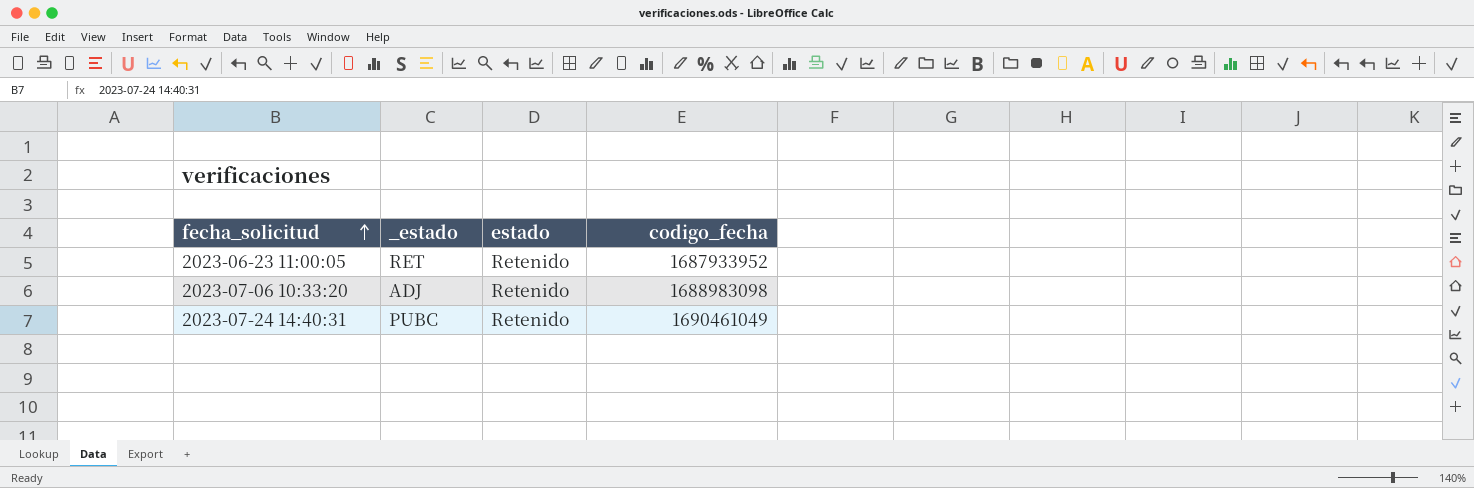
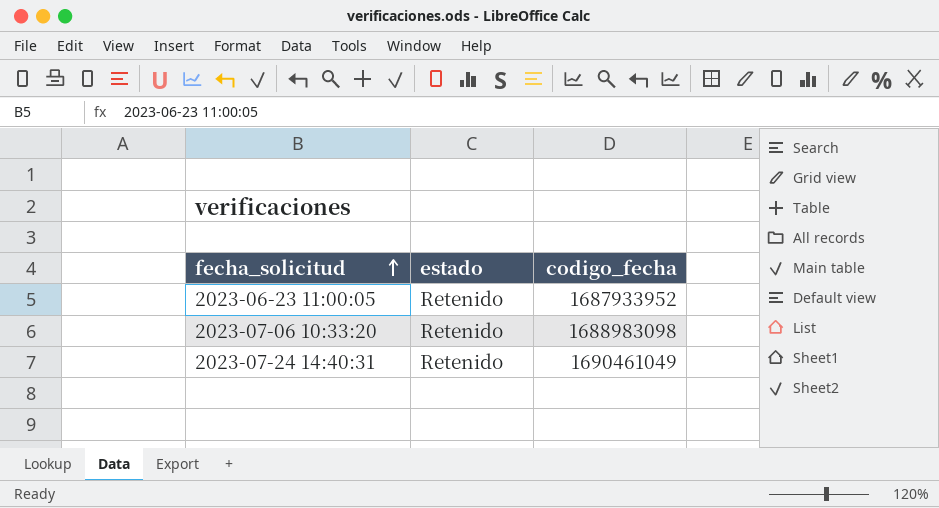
column _estado | position: 2 -> none

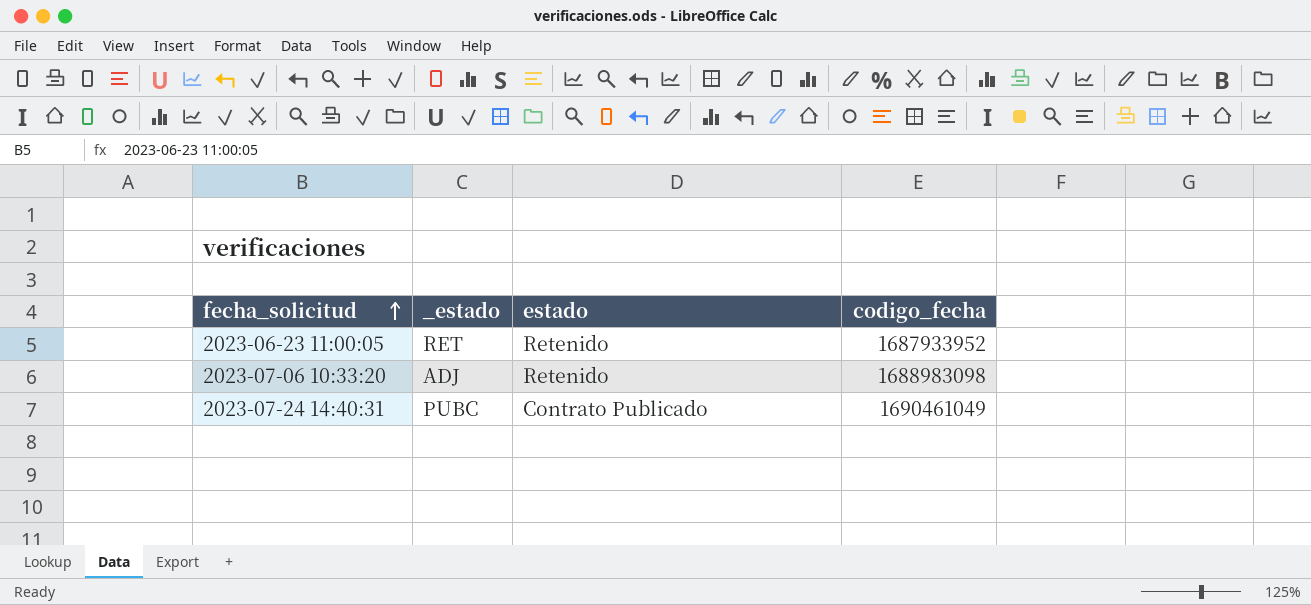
column _estado | position: none -> 2
2023-07-24 14:40:31 | estado: Retenido -> Contrato Publicado

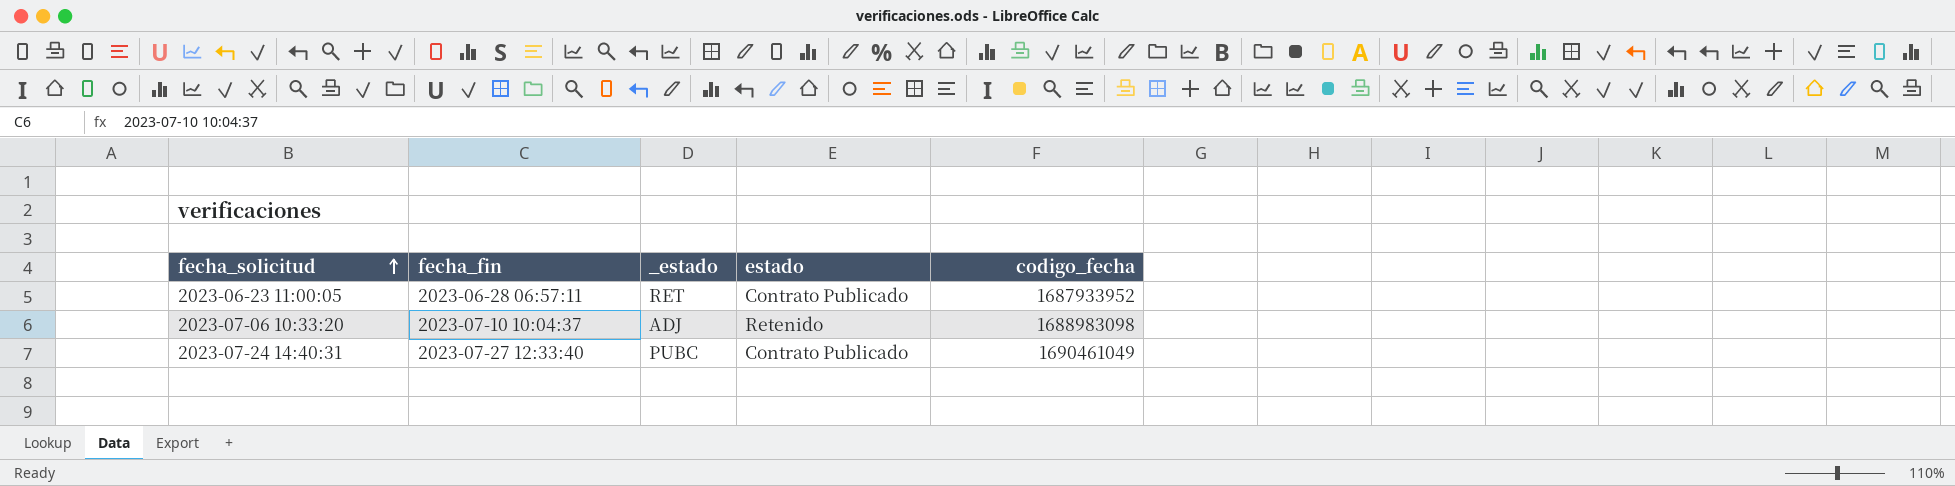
column fecha_fin | position: none -> 2
2023-06-23 11:00:05 | estado: Retenido -> Contrato Publicado

